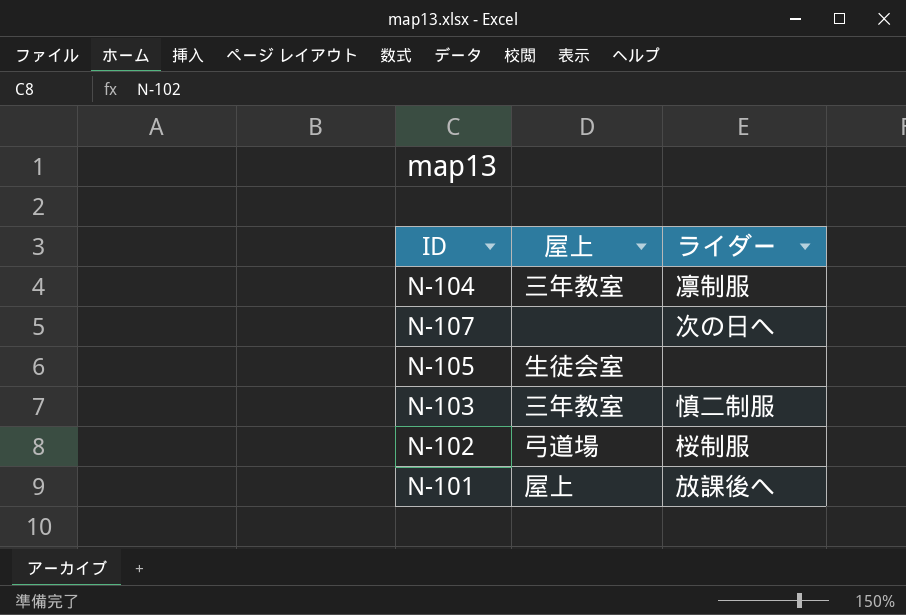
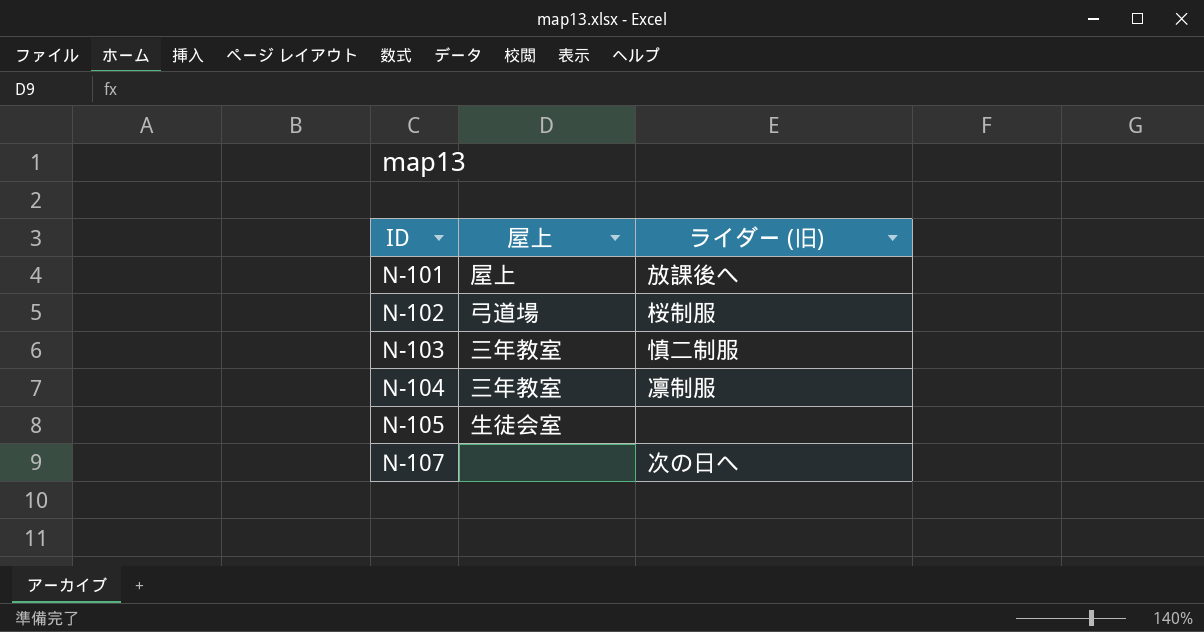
row order: none -> ID ascending
column name: ライダー -> ライダー (旧)

